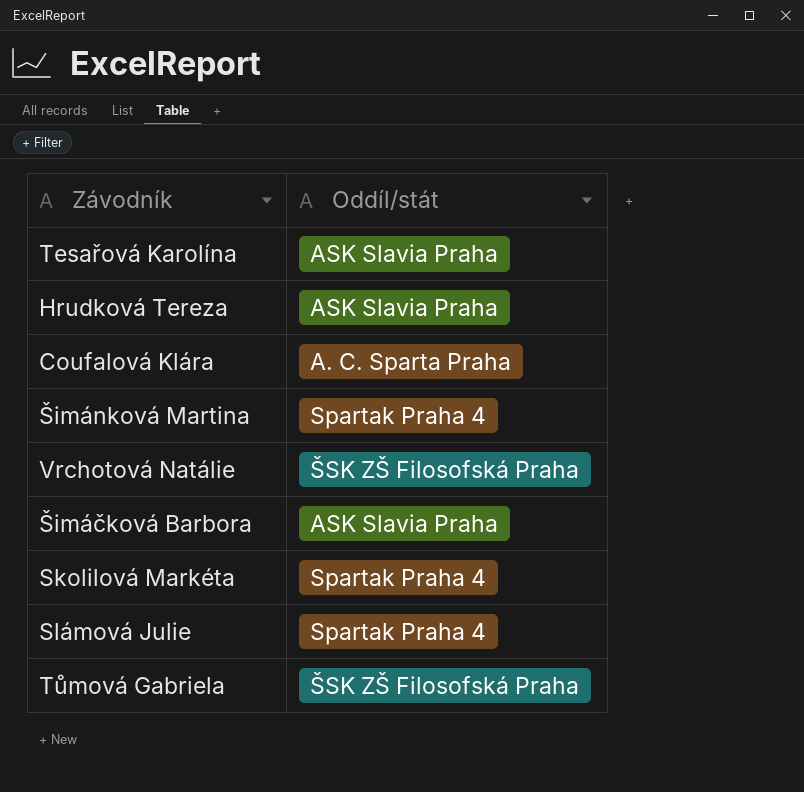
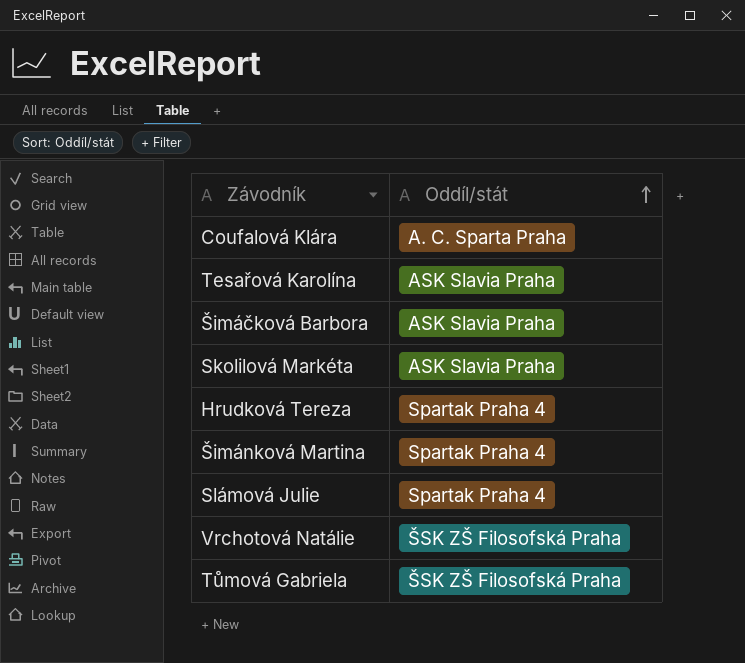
row order: none -> Oddíl/stát ascending
Skolilová Markéta | Oddíl/stát: Spartak Praha 4 -> ASK Slavia Praha
Hrudková Tereza | Oddíl/stát: ASK Slavia Praha -> Spartak Praha 4

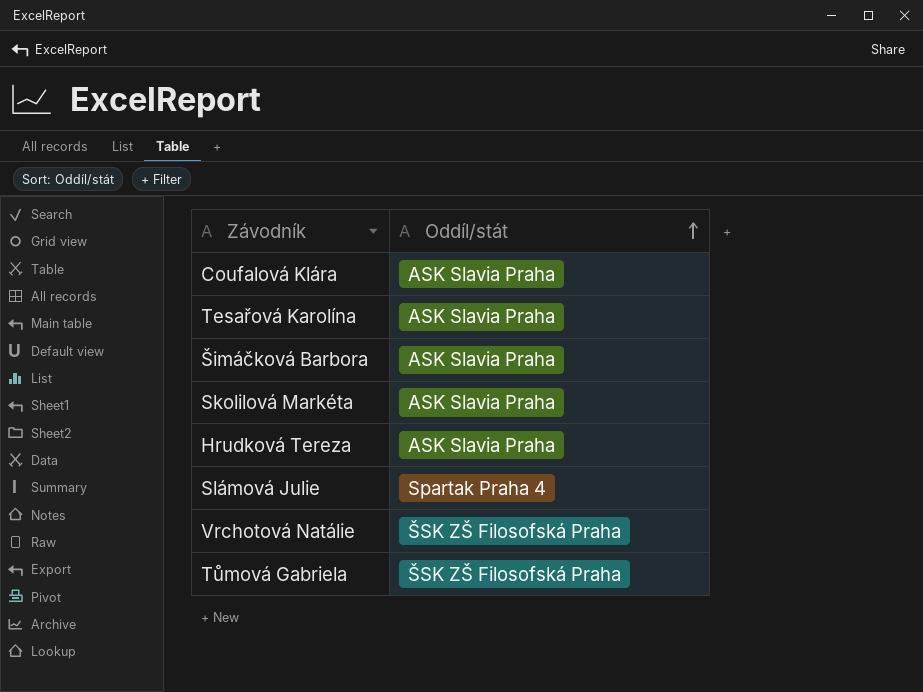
row Šimánková Martina: Spartak Praha 4 -> none
Coufalová Klára | Oddíl/stát: A. C. Sparta Praha -> ASK Slavia Praha
Hrudková Tereza | Oddíl/stát: Spartak Praha 4 -> ASK Slavia Praha

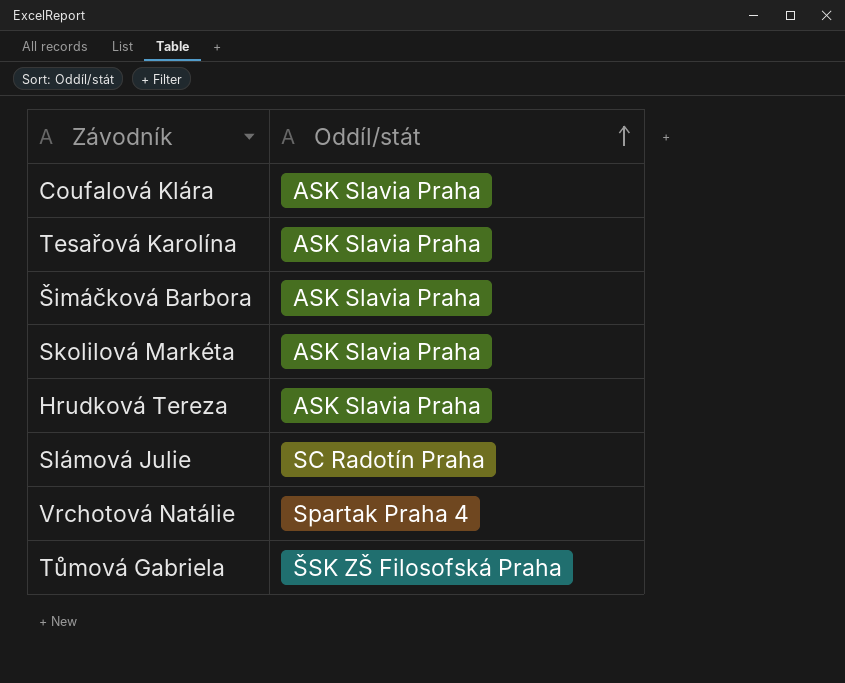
Slámová Julie | Oddíl/stát: Spartak Praha 4 -> SC Radotín Praha
Vrchotová Natálie | Oddíl/stát: ŠSK ZŠ Filosofská Praha -> Spartak Praha 4

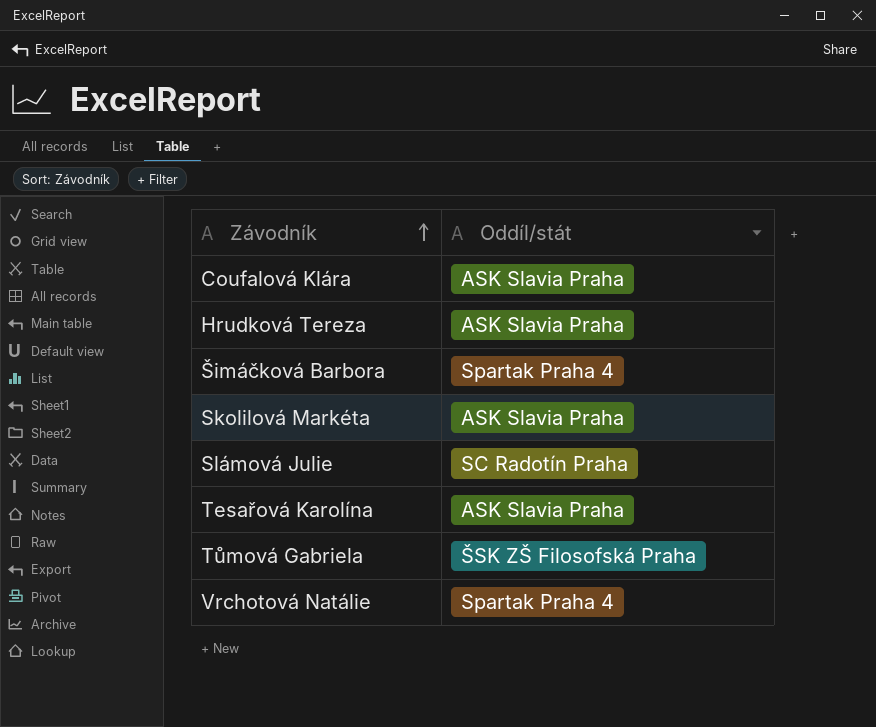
row order: Oddíl/stát ascending -> Závodník ascending
Šimáčková Barbora | Oddíl/stát: ASK Slavia Praha -> Spartak Praha 4

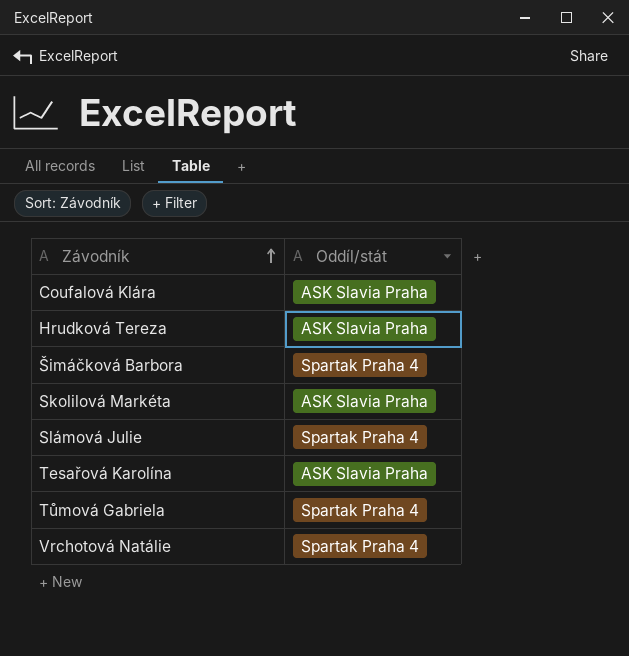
Slámová Julie | Oddíl/stát: SC Radotín Praha -> Spartak Praha 4
Tůmová Gabriela | Oddíl/stát: ŠSK ZŠ Filosofská Praha -> Spartak Praha 4

